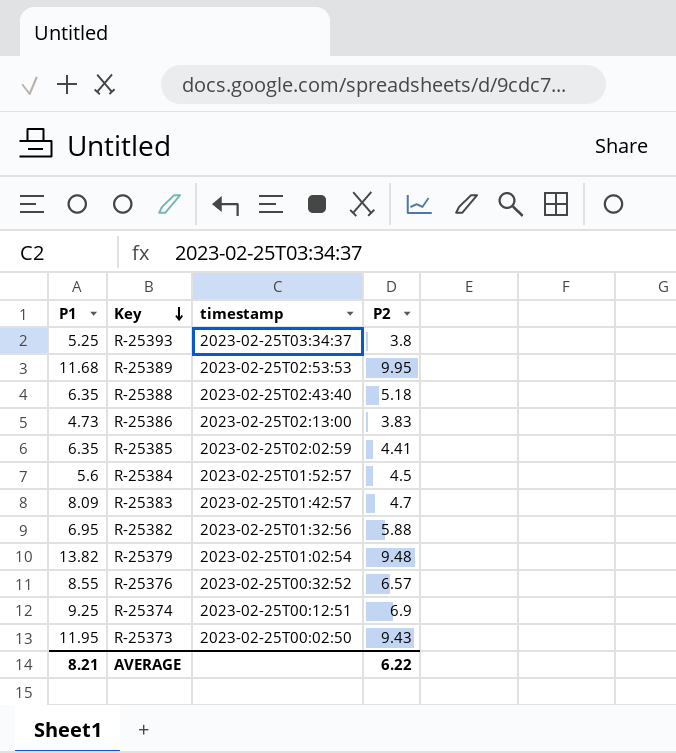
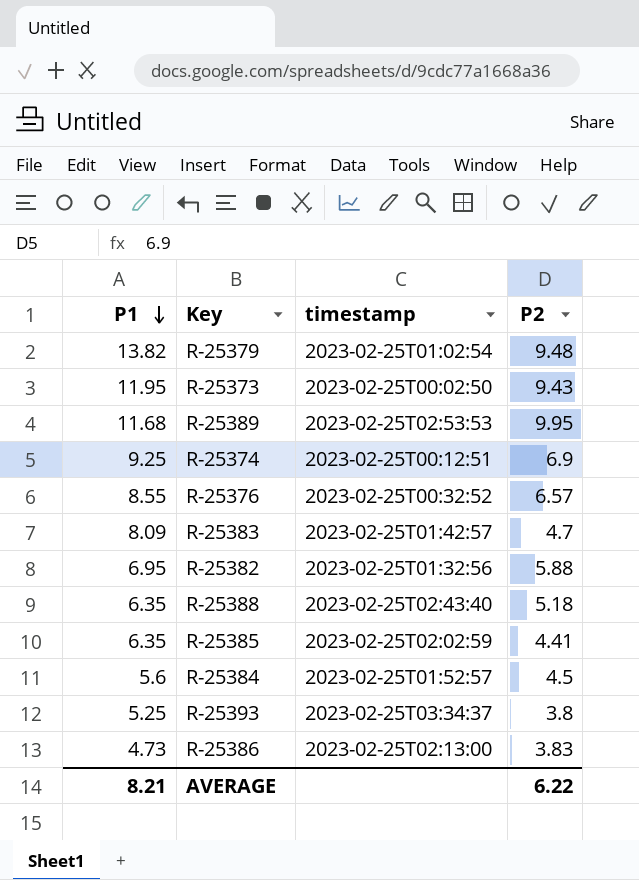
row order: Key descending -> P1 descending

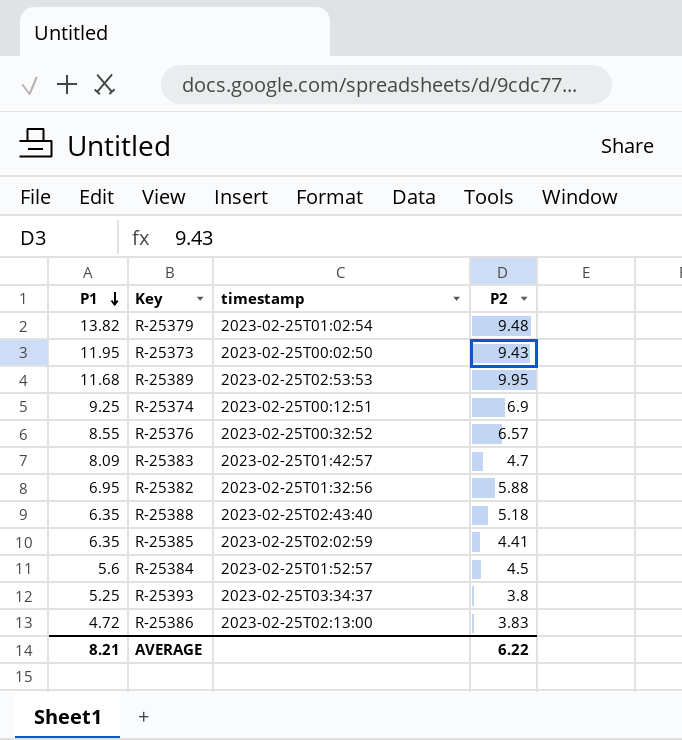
R-25386 | P1: 4.73 -> 4.72

